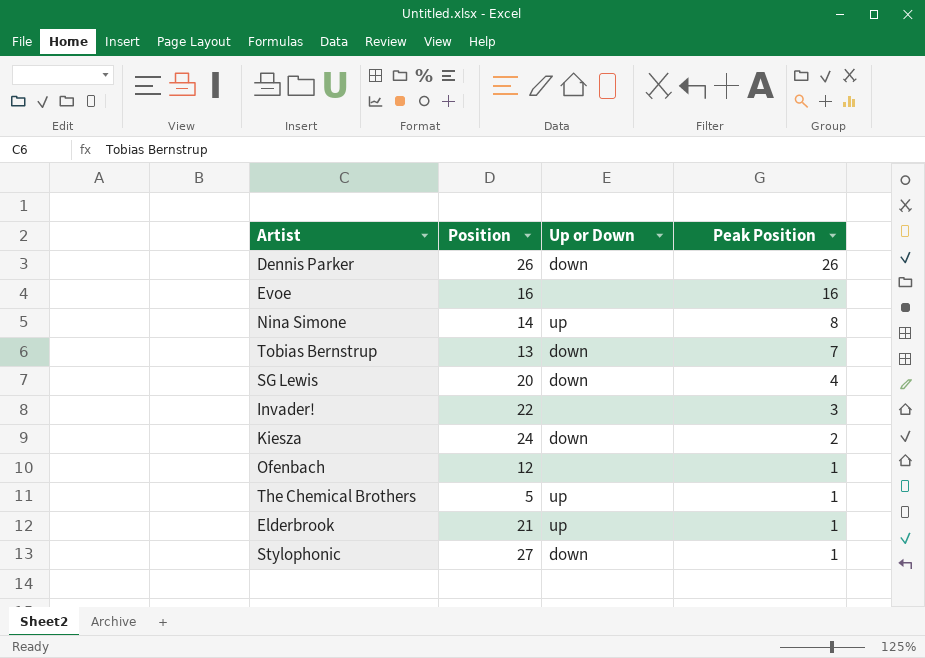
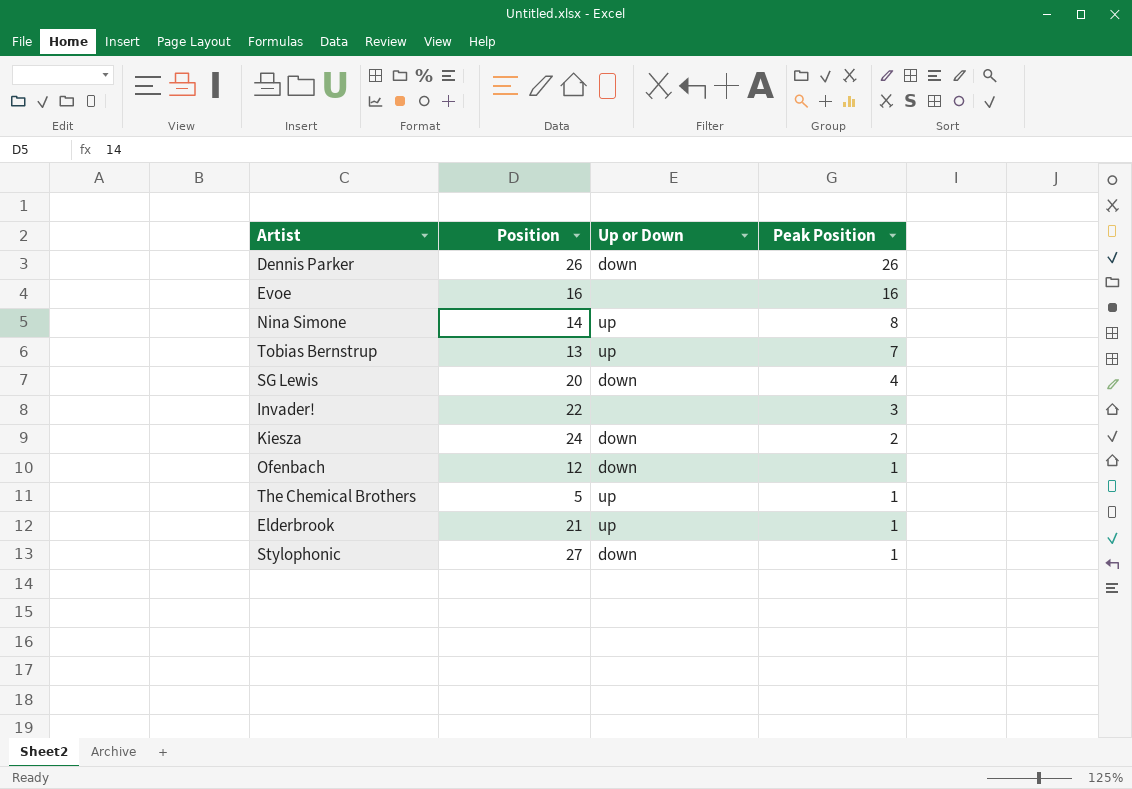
Tobias Bernstrup | Up or Down: down -> up
Ofenbach | Up or Down: none -> down

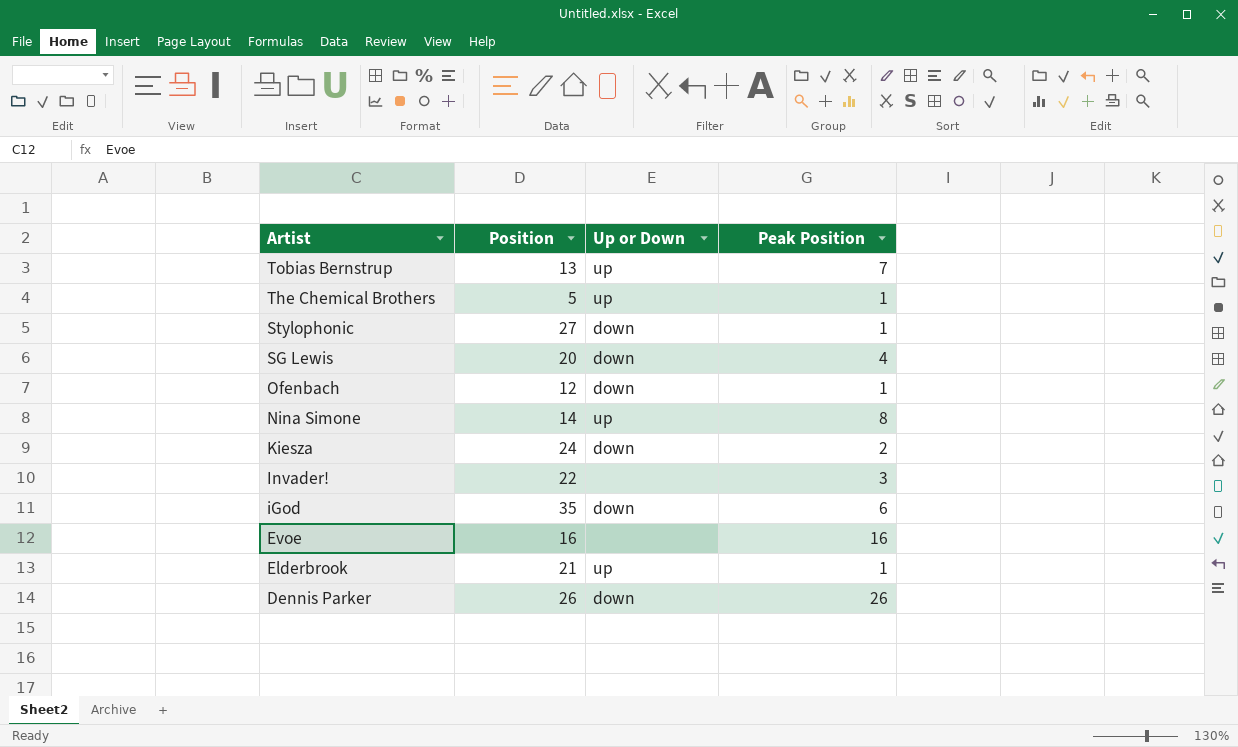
row order: Peak Position descending -> Artist descending
row iGod: none -> 35 | down | 6

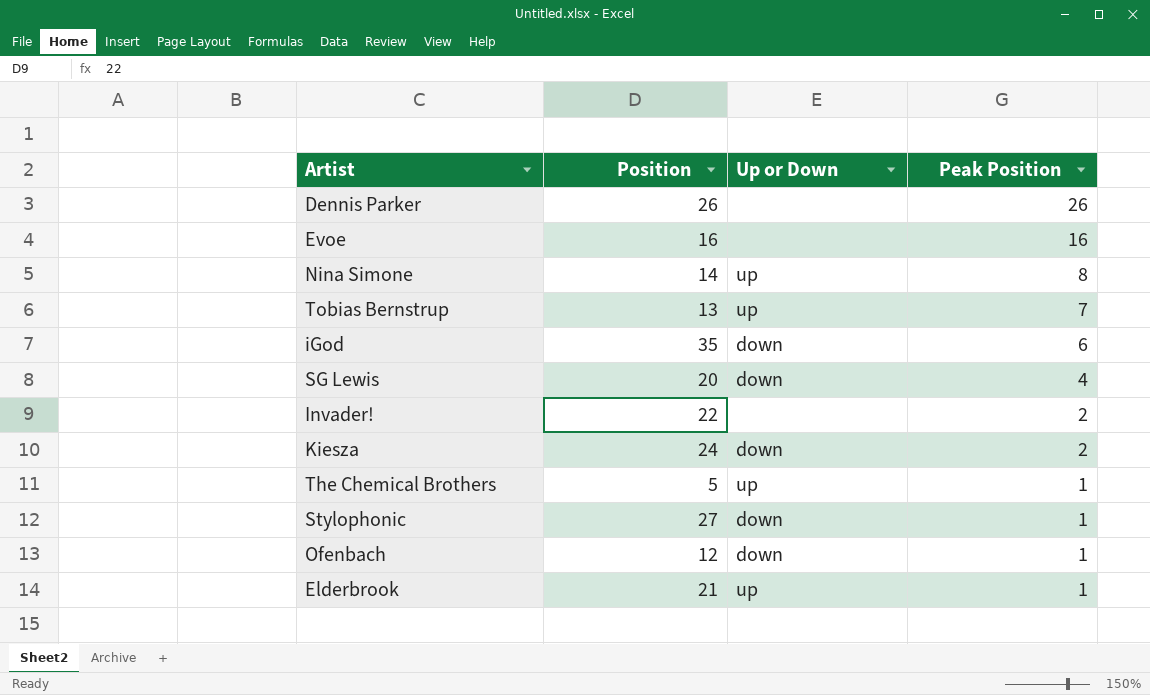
row order: Artist descending -> Peak Position descending
Dennis Parker | Up or Down: down -> none
Invader! | Peak Position: 3 -> 2

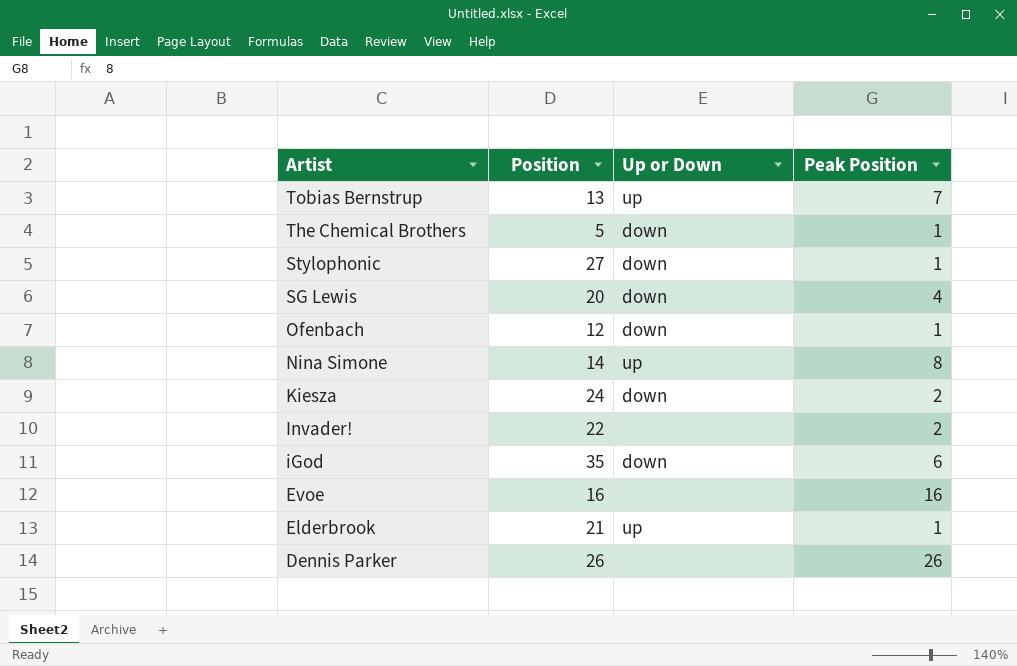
row order: Peak Position descending -> Artist descending
The Chemical Brothers | Up or Down: up -> down

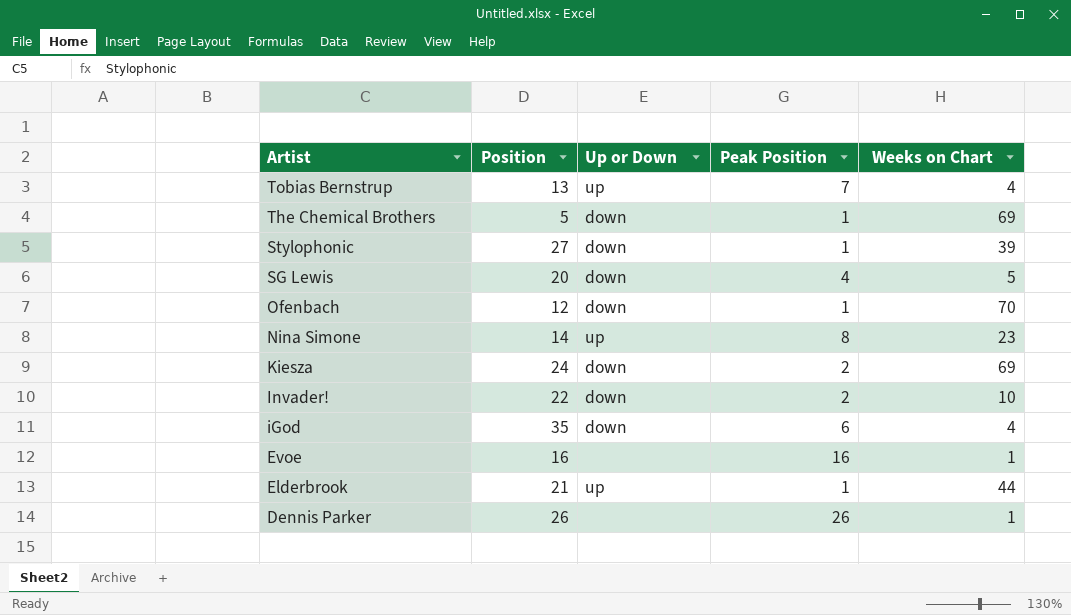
column Weeks on Chart | position: none -> 5
Invader! | Up or Down: none -> down

